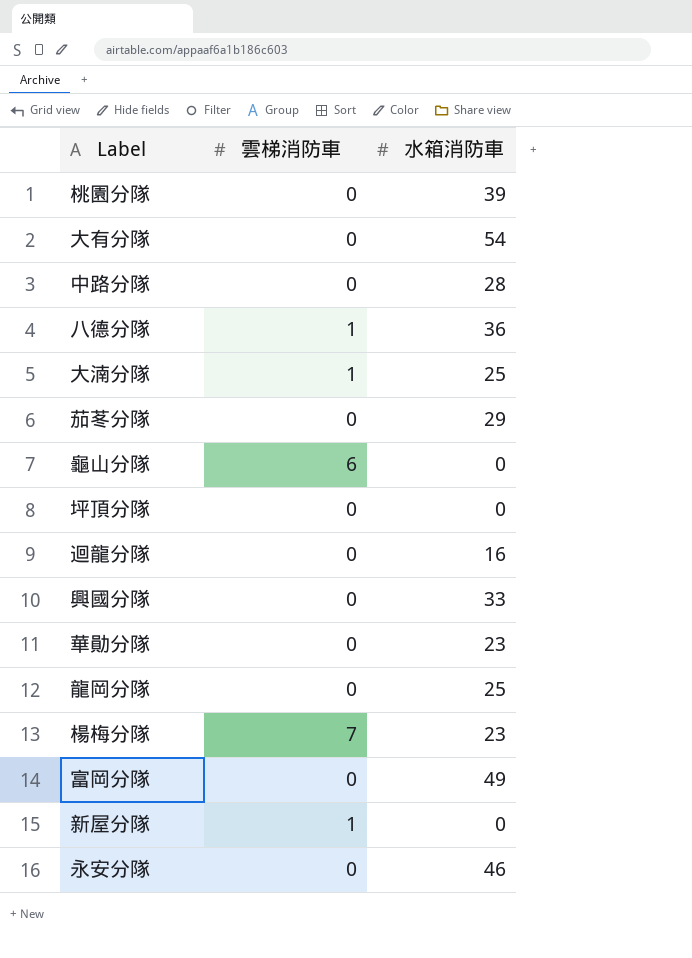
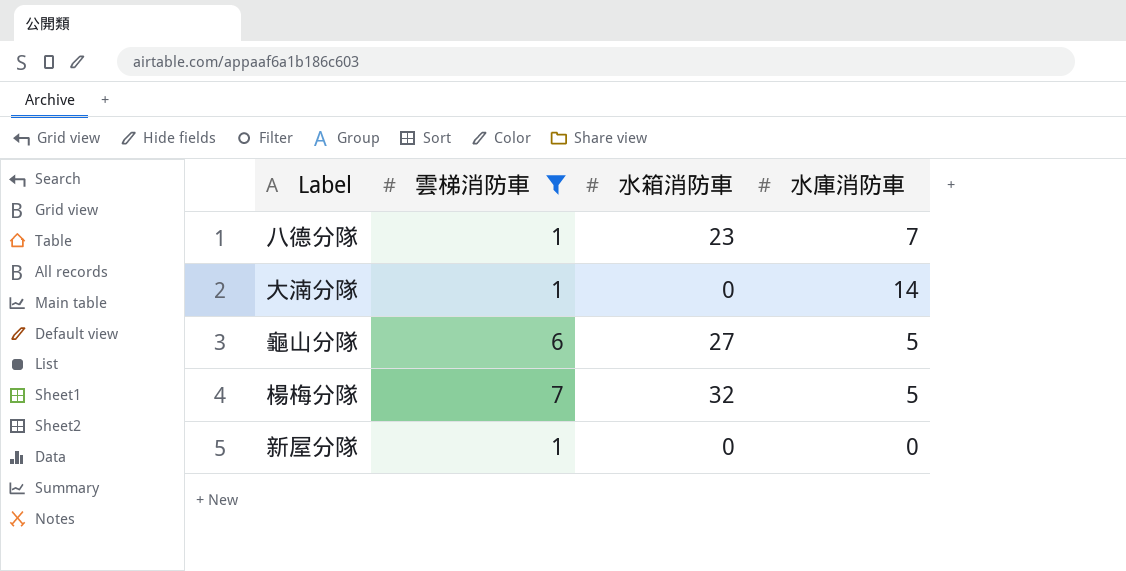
filter: none -> 雲梯消防車 != 0
column 水庫消防車 | position: none -> 4
八德分隊 | 水箱消防車: 36 -> 23
大湳分隊 | 水箱消防車: 25 -> 0
龜山分隊 | 水箱消防車: 0 -> 27
楊梅分隊 | 水箱消防車: 23 -> 32

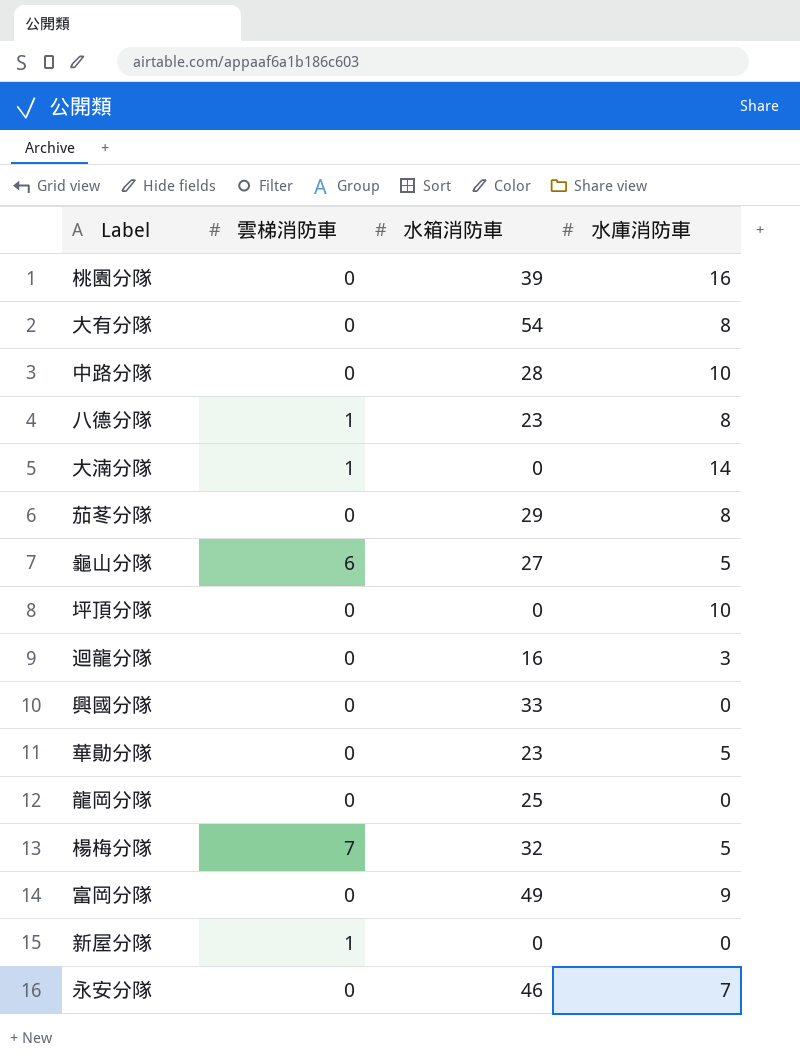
filter: 雲梯消防車 != 0 -> none
八德分隊 | 水庫消防車: 7 -> 8

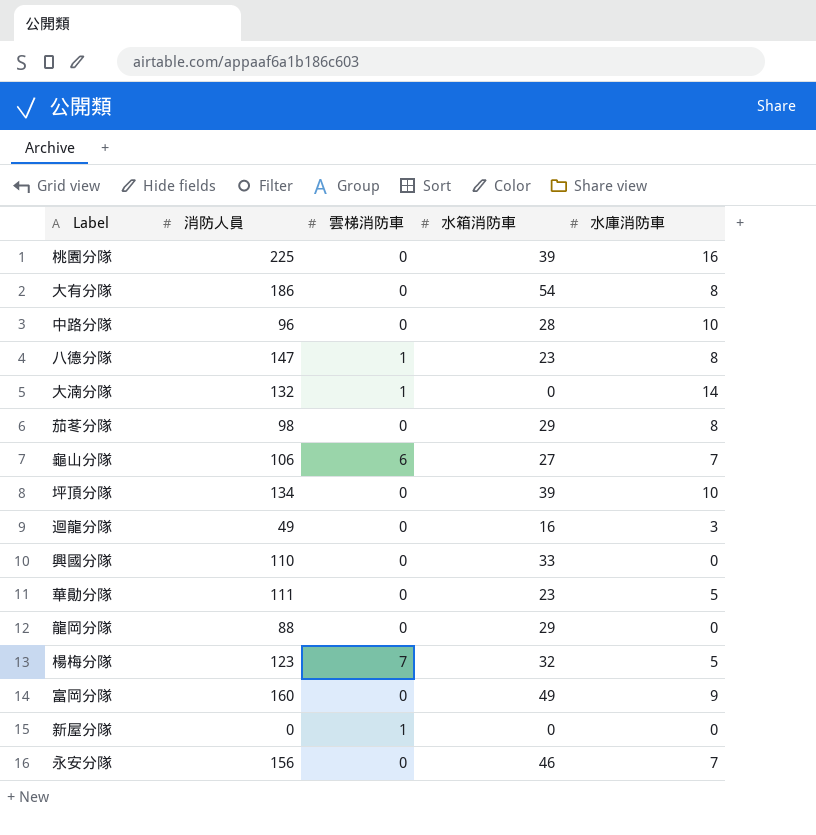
column 消防人員 | position: none -> 2
龜山分隊 | 水庫消防車: 5 -> 7
坪頂分隊 | 水箱消防車: 0 -> 39
龍岡分隊 | 水箱消防車: 25 -> 29

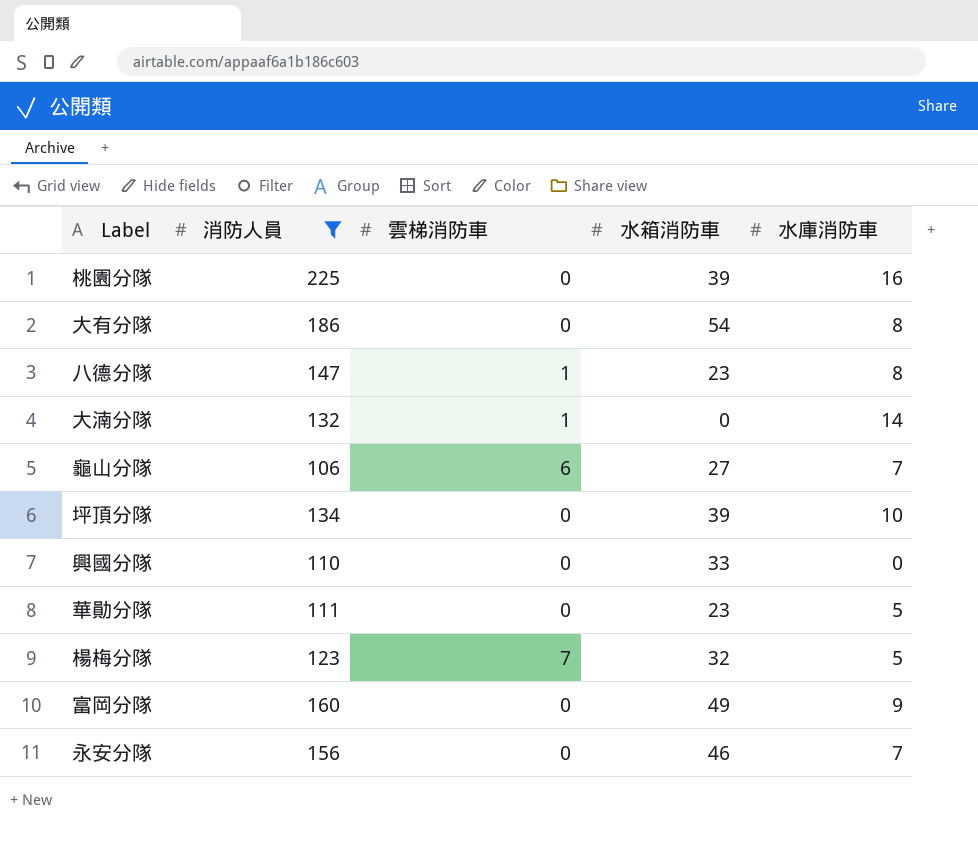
filter: none -> 消防人員 >= 106

